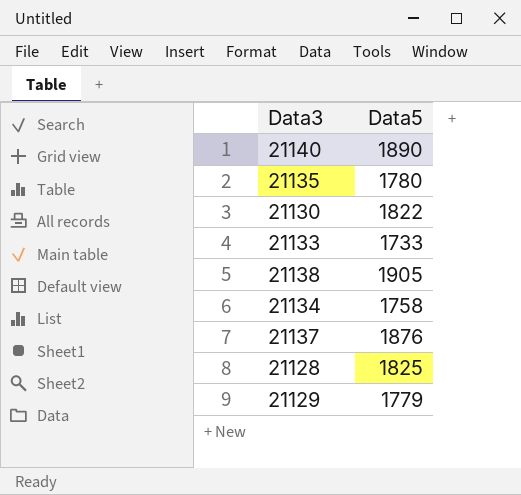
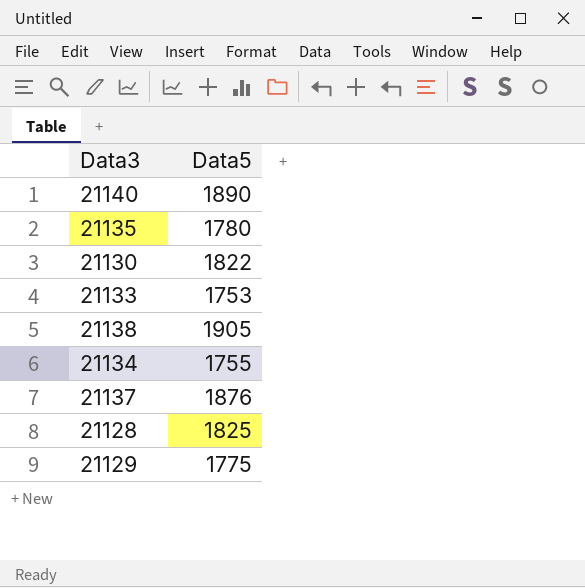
21133 | Data5: 1733 -> 1753
21134 | Data5: 1758 -> 1755
21129 | Data5: 1779 -> 1775

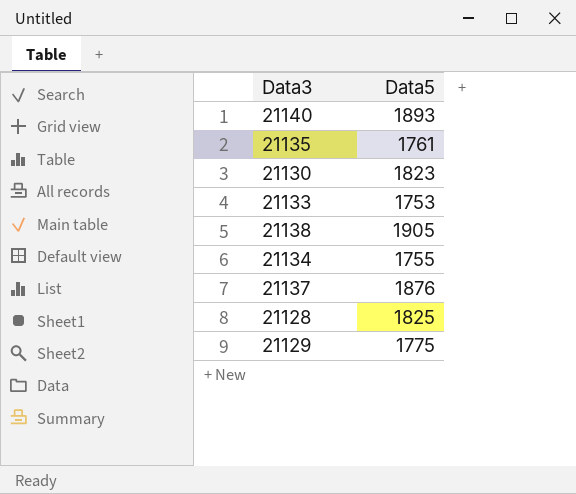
21140 | Data5: 1890 -> 1893
21135 | Data5: 1780 -> 1761
21130 | Data5: 1822 -> 1823

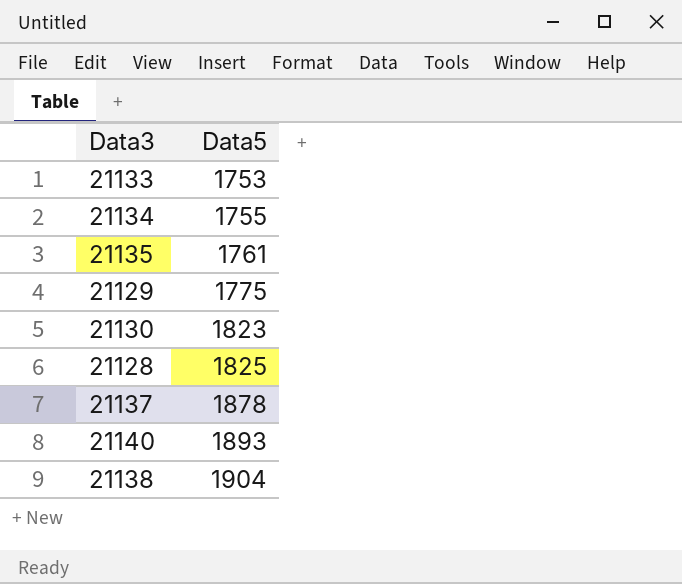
row order: none -> Data5 ascending
21137 | Data5: 1876 -> 1878
21138 | Data5: 1905 -> 1904

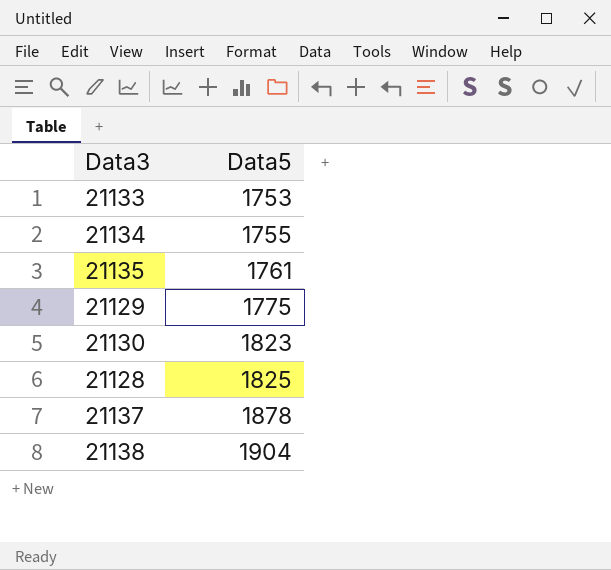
row 21140: 1893 -> none

